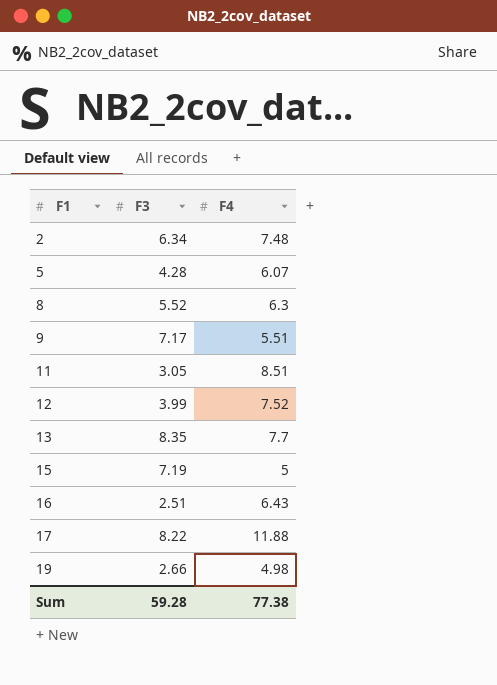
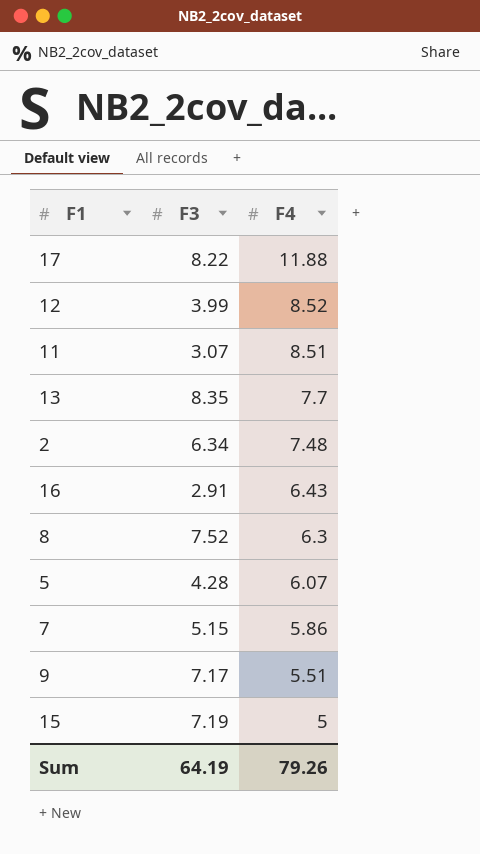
row order: F1 ascending -> F4 descending
row 19: 2.66 | 4.98 -> none
12 | F4: 7.52 -> 8.52
11 | F3: 3.05 -> 3.07
16 | F3: 2.51 -> 2.91
8 | F3: 5.52 -> 7.52
row 7: none -> 5.15 | 5.86
Sum | F3: 59.28 -> 64.19
Sum | F4: 77.38 -> 79.26

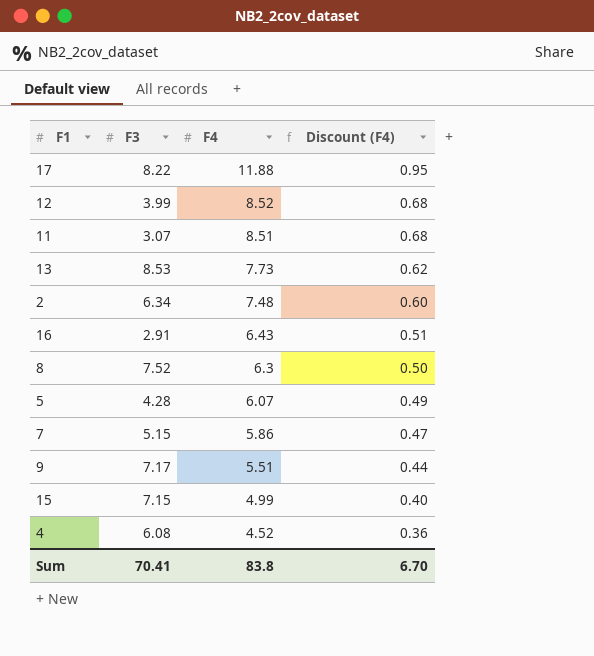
column Discount (F4) | formula: none -> [F4] * 0.08
13 | F3: 8.35 -> 8.53
13 | F4: 7.7 -> 7.73
15 | F3: 7.19 -> 7.15
15 | F4: 5 -> 4.99
row 4: none -> 6.08 | 4.52 | 0.36
Sum | F3: 64.19 -> 70.41
Sum | F4: 79.26 -> 83.8

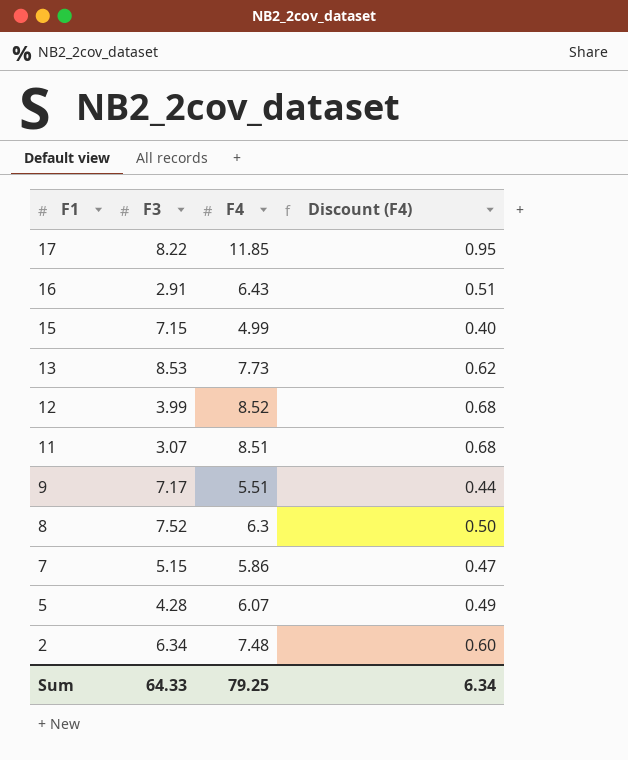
row order: F4 descending -> F1 descending
row 4: 6.08 | 4.52 | 0.36 -> none
17 | F4: 11.88 -> 11.85
Sum | F3: 70.41 -> 64.33
Sum | F4: 83.8 -> 79.25
Sum | Discount (F4): 6.70 -> 6.34

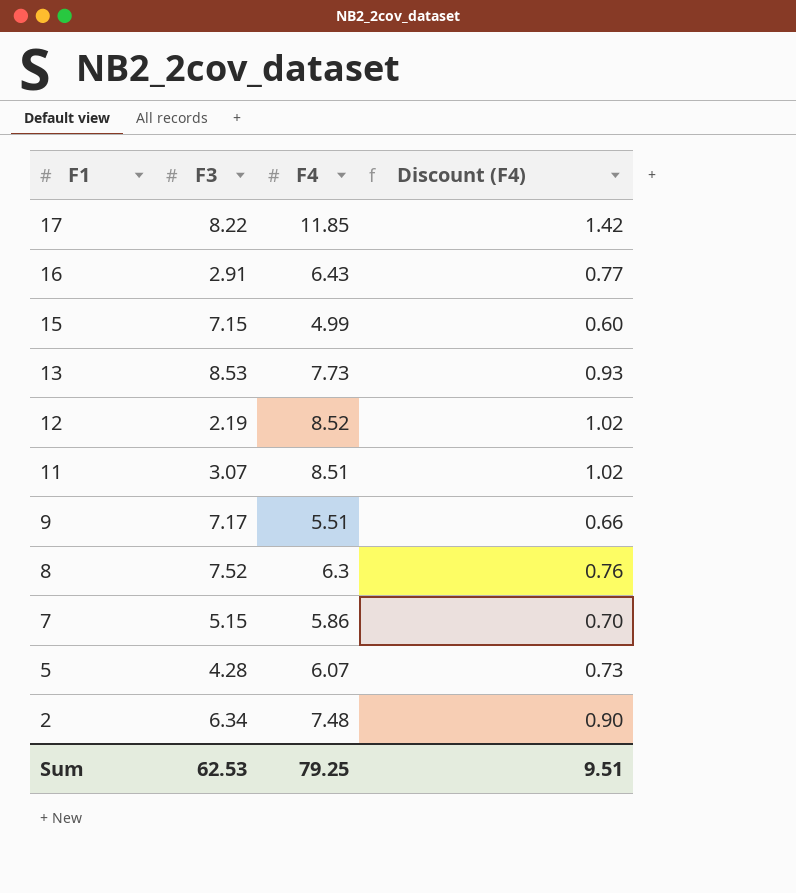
column Discount (F4) | formula: [F4] * 0.08 -> [F4] * 0.12
12 | F3: 3.99 -> 2.19
Sum | F3: 64.33 -> 62.53
Sum | Discount (F4): 6.34 -> 9.51

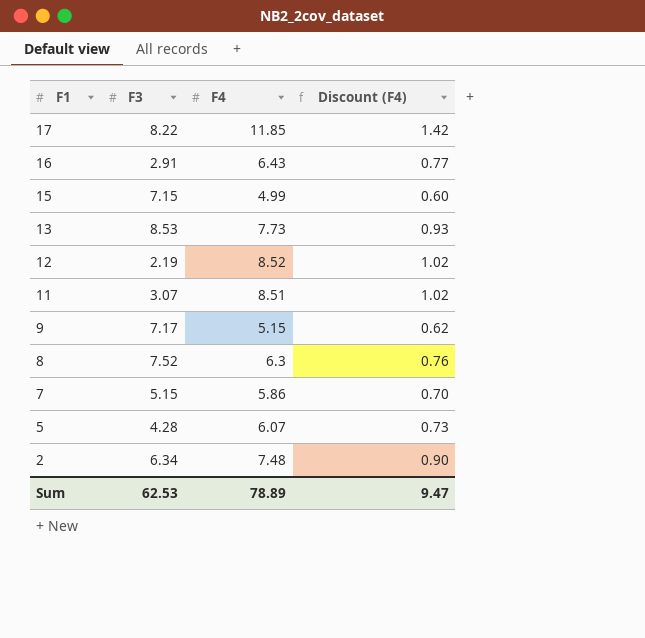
9 | F4: 5.51 -> 5.15
9 | Discount (F4): 0.66 -> 0.62
Sum | F4: 79.25 -> 78.89
Sum | Discount (F4): 9.51 -> 9.47

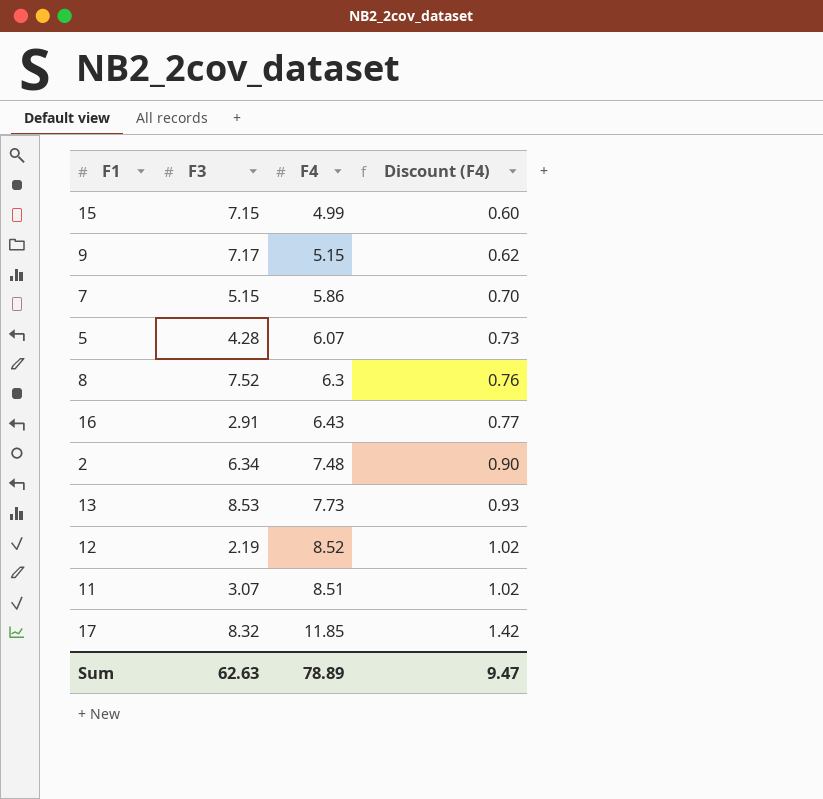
row order: F1 descending -> Discount (F4) ascending
17 | F3: 8.22 -> 8.32
Sum | F3: 62.53 -> 62.63

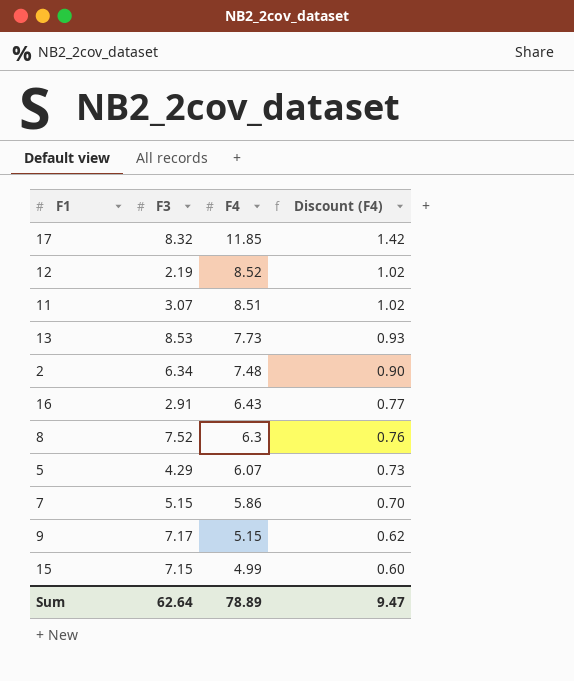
row order: Discount (F4) ascending -> F4 descending
5 | F3: 4.28 -> 4.29
Sum | F3: 62.63 -> 62.64

